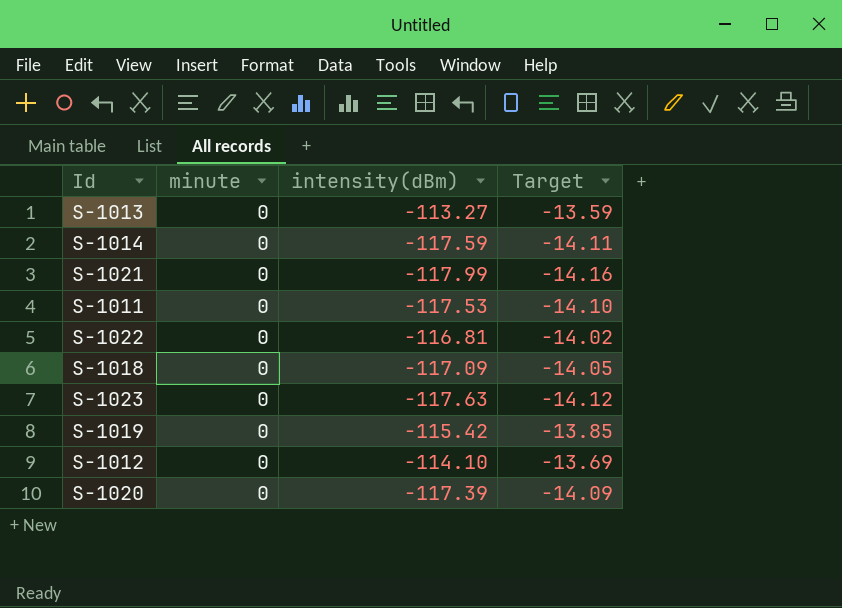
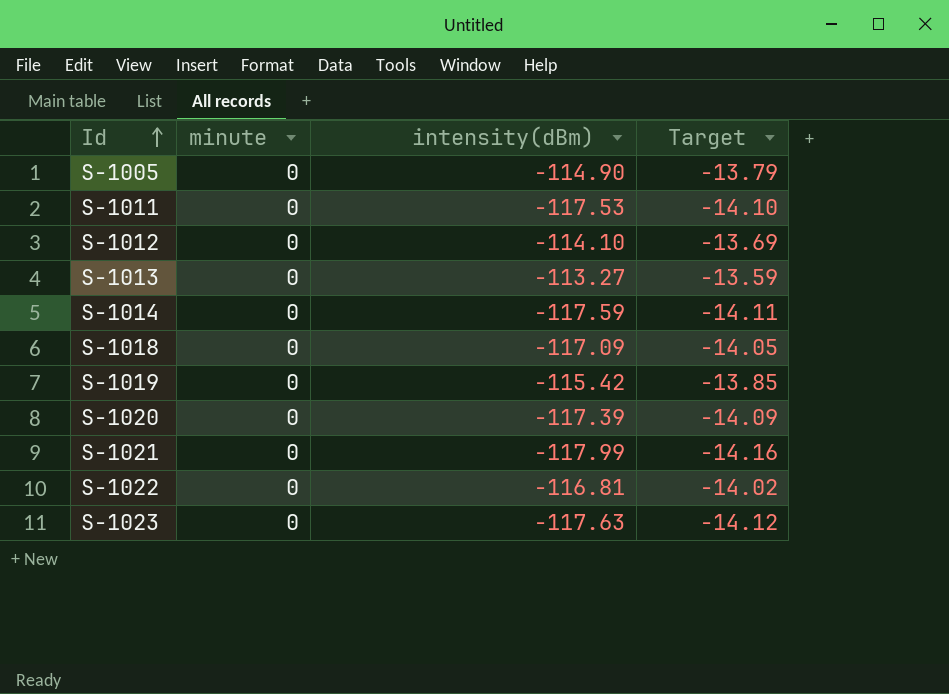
row order: none -> Id ascending
row S-1005: none -> 0 | -114.90 | -13.79

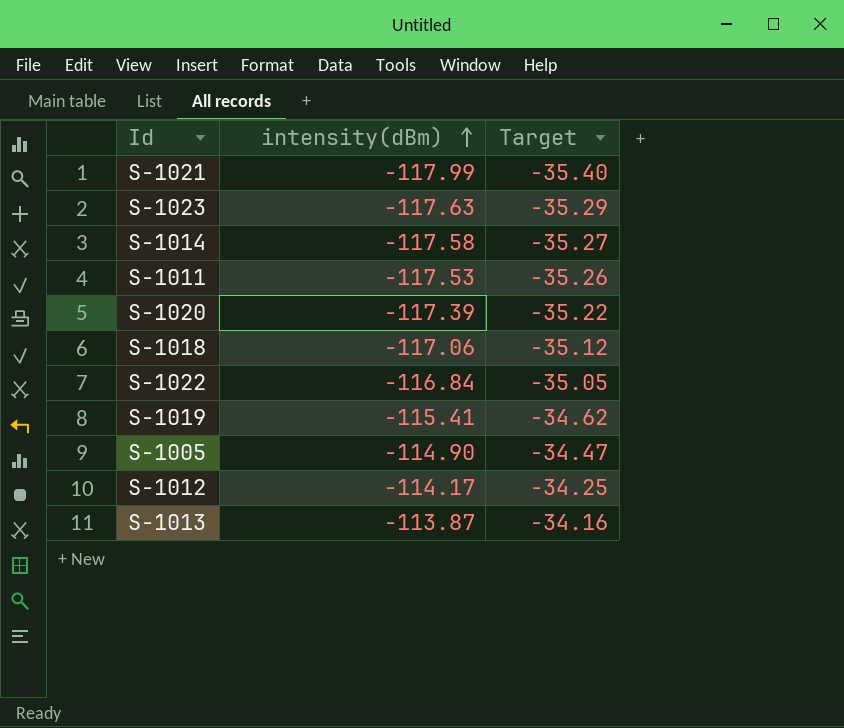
row order: Id ascending -> intensity(dBm) ascending
column minute | position: 2 -> none
column Target | formula: [intensity(dBm)] * 0.12 -> [intensity(dBm)] * 0.3
S-1014 | intensity(dBm): -117.59 -> -117.58
S-1018 | intensity(dBm): -117.09 -> -117.06
S-1022 | intensity(dBm): -116.81 -> -116.84
S-1019 | intensity(dBm): -115.42 -> -115.41
S-1012 | intensity(dBm): -114.10 -> -114.17
S-1013 | intensity(dBm): -113.27 -> -113.87

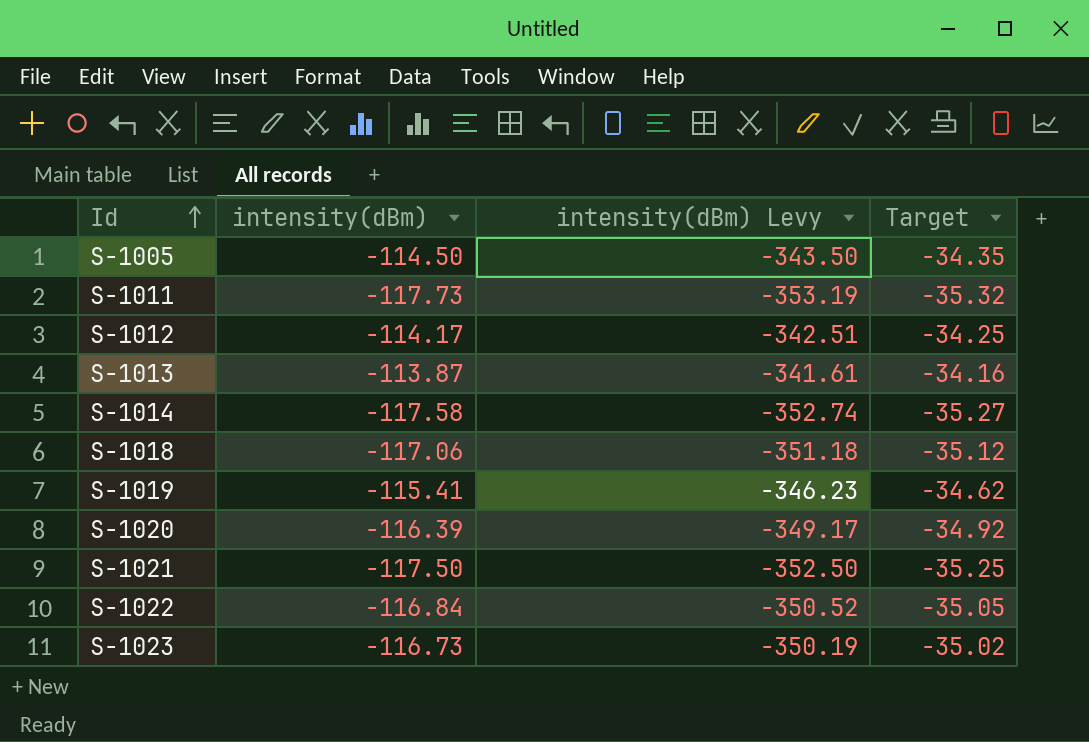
row order: intensity(dBm) ascending -> Id ascending
column intensity(dBm) Levy | formula: none -> [intensity(dBm)] * 3
S-1005 | intensity(dBm): -114.90 -> -114.50
S-1005 | Target: -34.47 -> -34.35
S-1011 | intensity(dBm): -117.53 -> -117.73
S-1011 | Target: -35.26 -> -35.32
S-1020 | intensity(dBm): -117.39 -> -116.39
S-1020 | Target: -35.22 -> -34.92
S-1021 | intensity(dBm): -117.99 -> -117.50
S-1021 | Target: -35.40 -> -35.25
S-1023 | intensity(dBm): -117.63 -> -116.73
S-1023 | Target: -35.29 -> -35.02

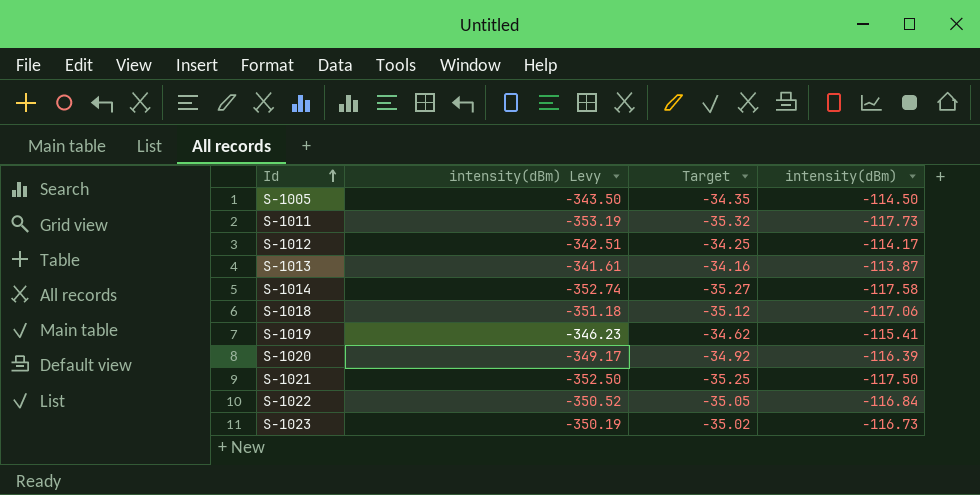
column intensity(dBm) | position: 2 -> 4

